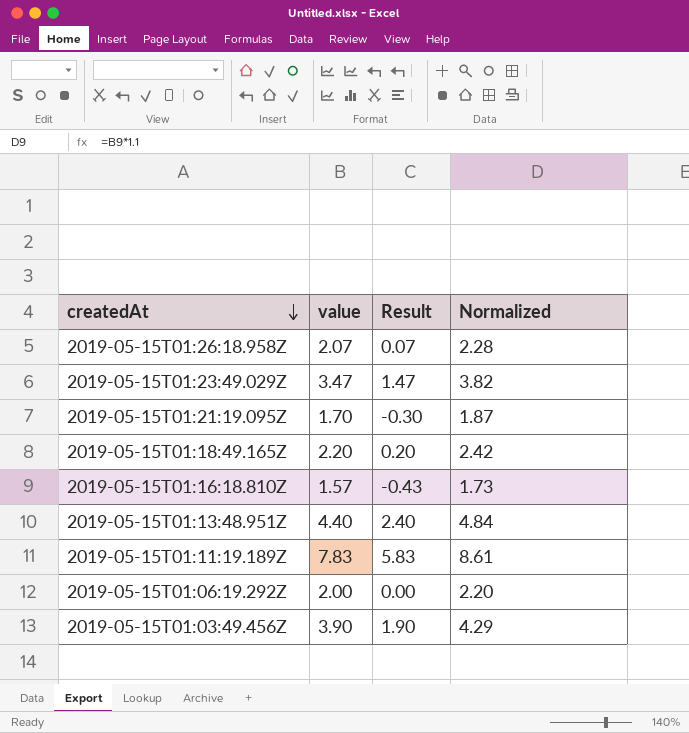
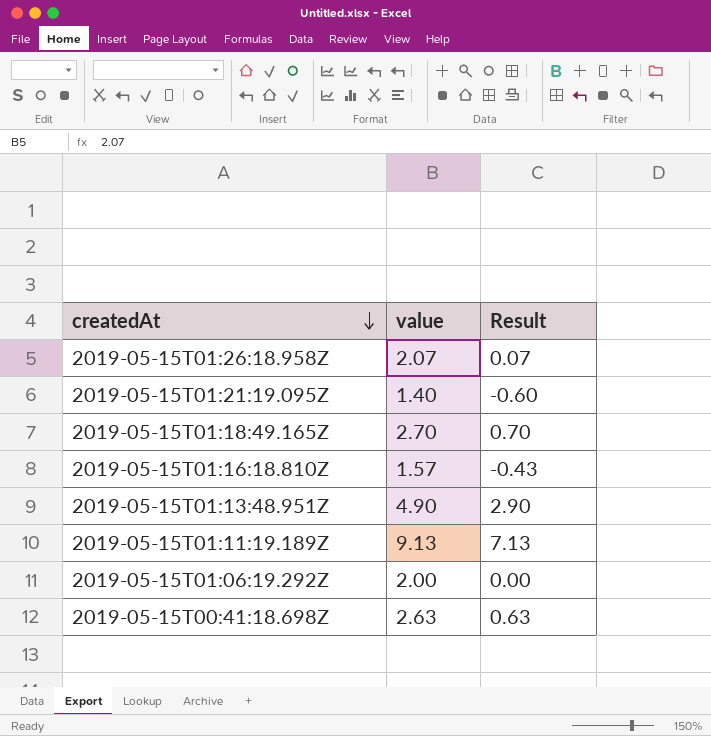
column Normalized | formula: [value] * 1.1 -> none
row 2019-05-15T01:23:49.029Z: 3.47 | 1.47 | 3.82 -> none
row 2019-05-15T01:03:49.456Z: 3.90 | 1.90 | 4.29 -> none
2019-05-15T01:21:19.095Z | value: 1.70 -> 1.40
2019-05-15T01:21:19.095Z | Result: -0.30 -> -0.60
2019-05-15T01:18:49.165Z | value: 2.20 -> 2.70
2019-05-15T01:18:49.165Z | Result: 0.20 -> 0.70
2019-05-15T01:13:48.951Z | value: 4.40 -> 4.90
2019-05-15T01:13:48.951Z | Result: 2.40 -> 2.90
2019-05-15T01:11:19.189Z | value: 7.83 -> 9.13
2019-05-15T01:11:19.189Z | Result: 5.83 -> 7.13
row 2019-05-15T00:41:18.698Z: none -> 2.63 | 0.63

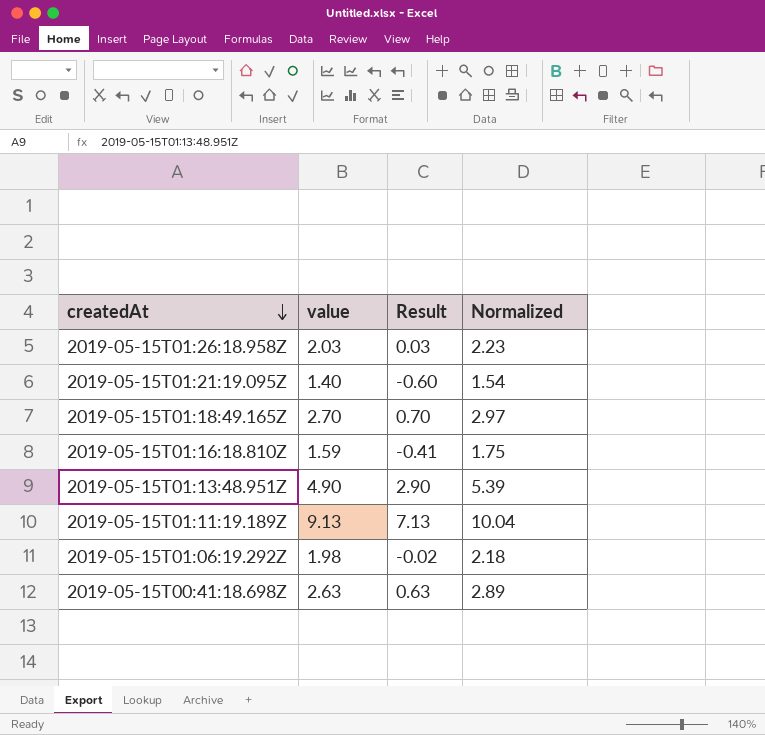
column Normalized | formula: none -> [value] * 1.1
2019-05-15T01:26:18.958Z | value: 2.07 -> 2.03
2019-05-15T01:26:18.958Z | Result: 0.07 -> 0.03
2019-05-15T01:16:18.810Z | value: 1.57 -> 1.59
2019-05-15T01:16:18.810Z | Result: -0.43 -> -0.41
2019-05-15T01:06:19.292Z | value: 2.00 -> 1.98
2019-05-15T01:06:19.292Z | Result: 0.00 -> -0.02

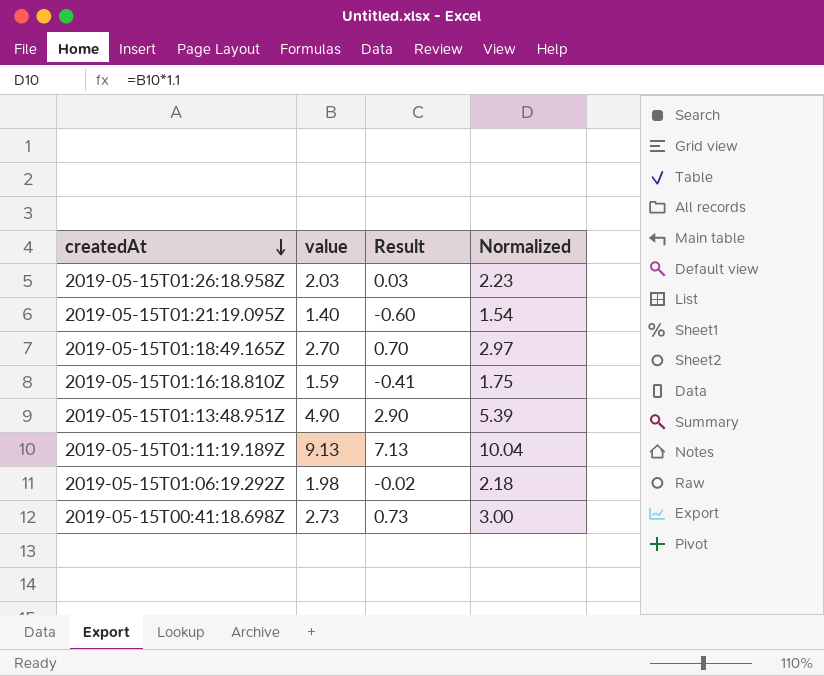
2019-05-15T00:41:18.698Z | value: 2.63 -> 2.73
2019-05-15T00:41:18.698Z | Result: 0.63 -> 0.73
2019-05-15T00:41:18.698Z | Normalized: 2.89 -> 3.00

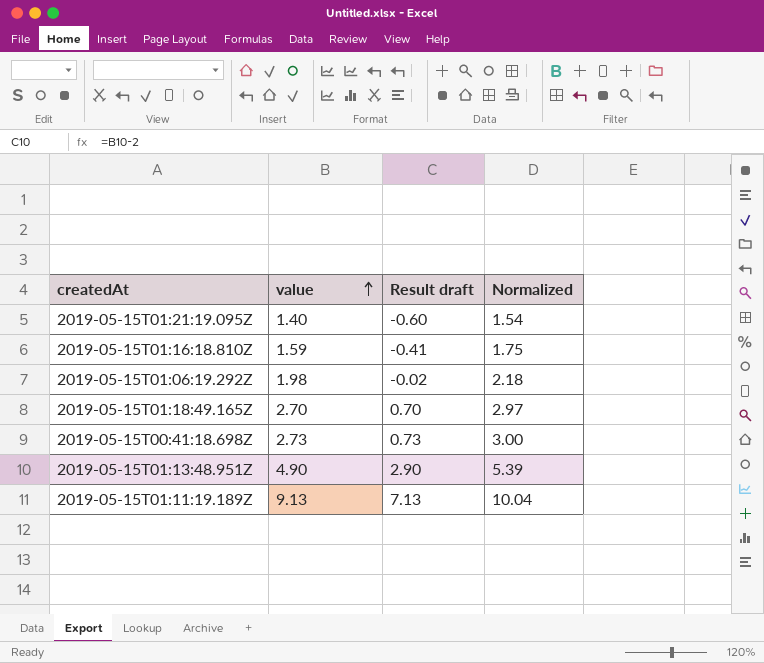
row order: createdAt descending -> value ascending
column name: Result -> Result draft
row 2019-05-15T01:26:18.958Z: 2.03 | 0.03 | 2.23 -> none

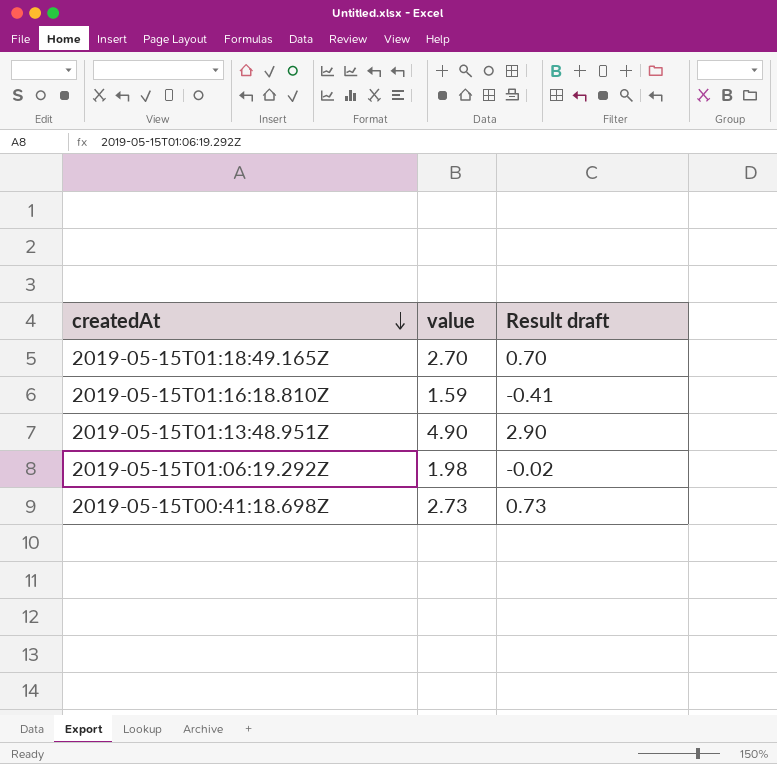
row order: value ascending -> createdAt descending
column Normalized | formula: [value] * 1.1 -> none
row 2019-05-15T01:21:19.095Z: 1.40 | -0.60 | 1.54 -> none
row 2019-05-15T01:11:19.189Z: 9.13 | 7.13 | 10.04 -> none

